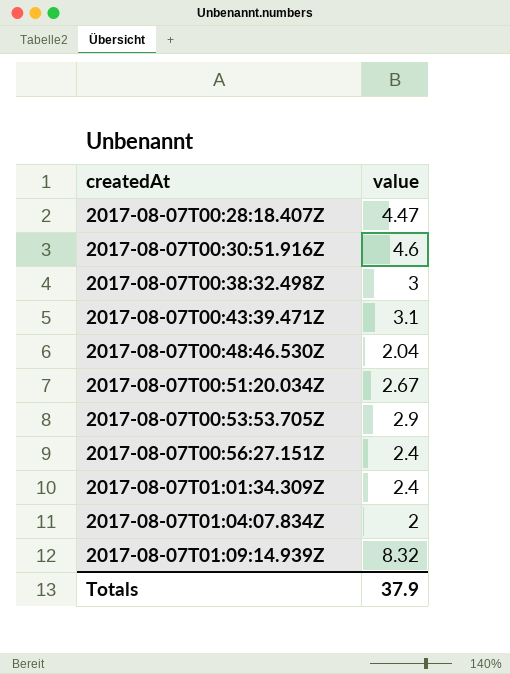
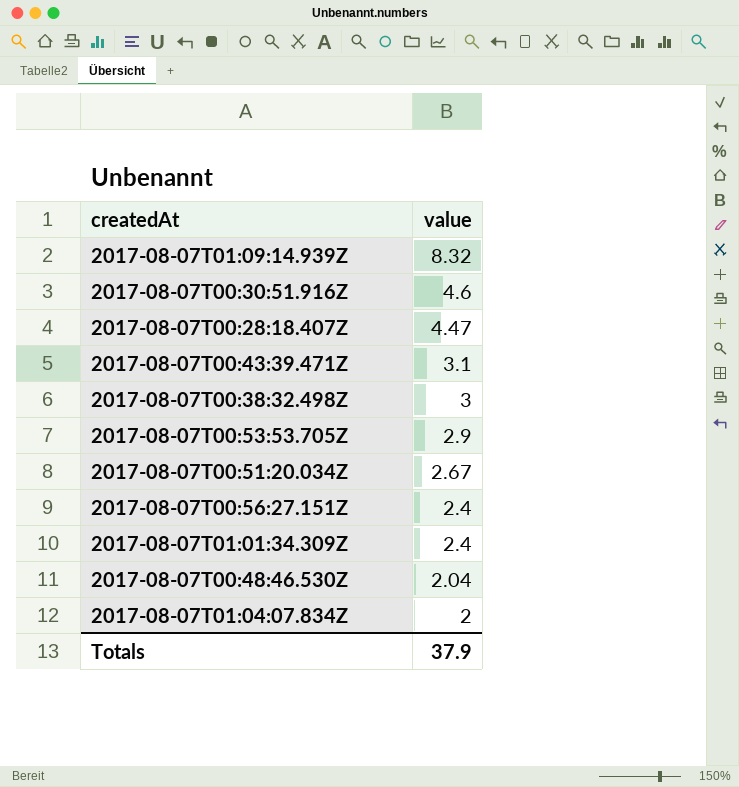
row order: createdAt ascending -> value descending

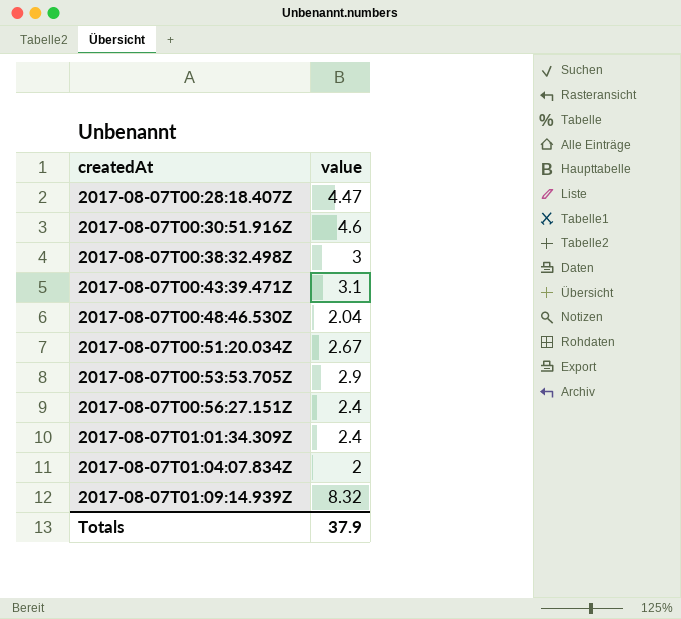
row order: value descending -> createdAt ascending

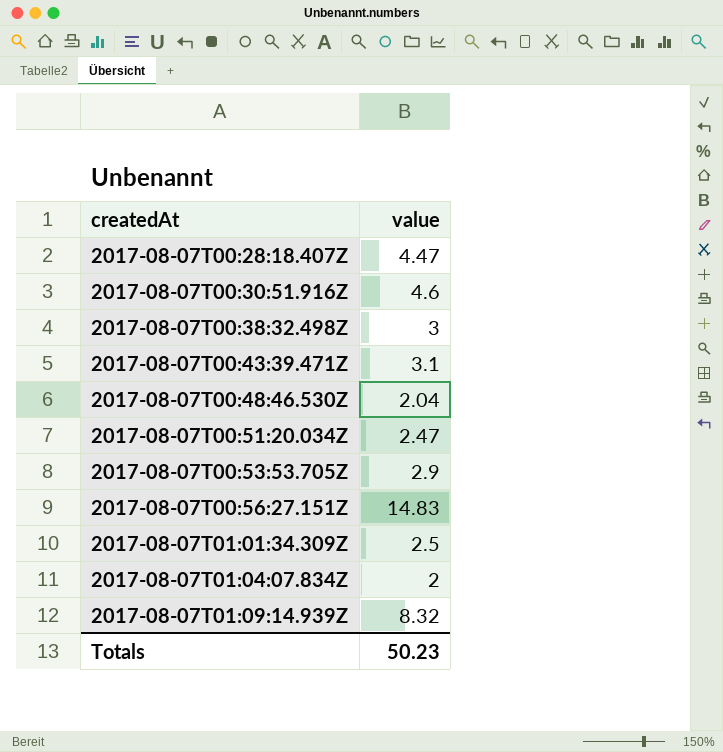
2017-08-07T00:51:20.034Z | value: 2.67 -> 2.47
2017-08-07T00:56:27.151Z | value: 2.4 -> 14.83
2017-08-07T01:01:34.309Z | value: 2.4 -> 2.5
Totals | value: 37.9 -> 50.23

